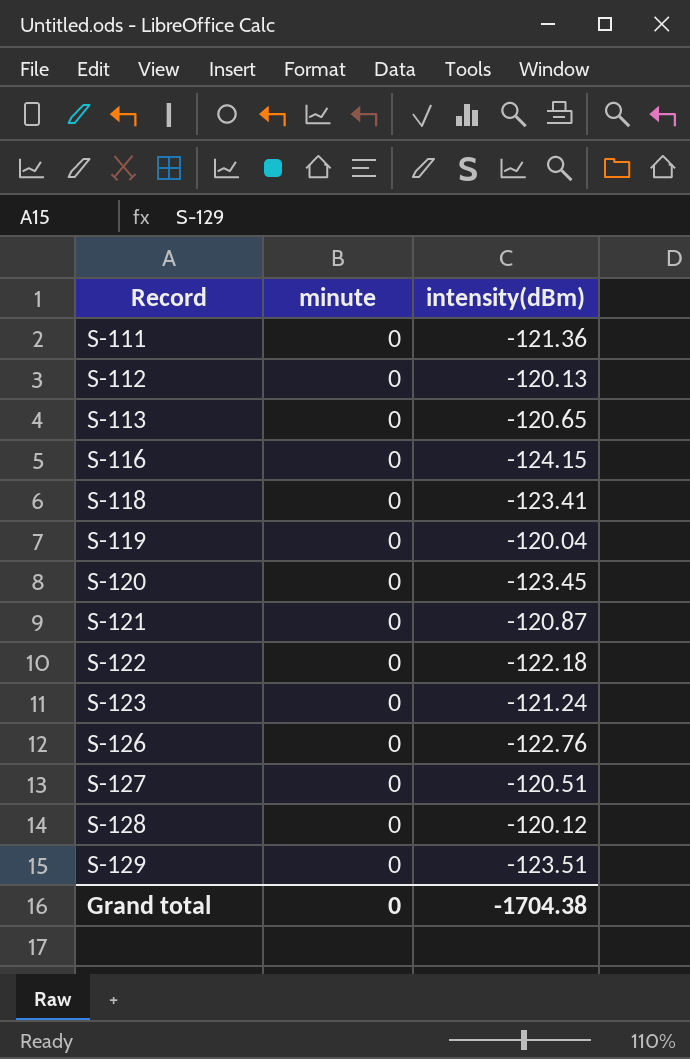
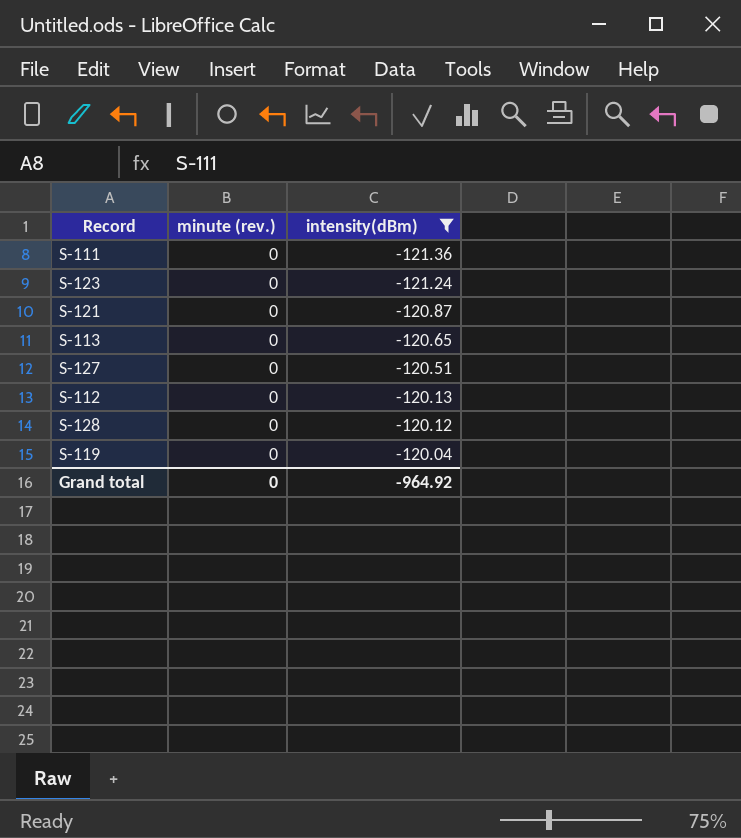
filter: none -> intensity(dBm) >= -121.36
row order: Record ascending -> intensity(dBm) ascending
column name: minute -> minute (rev.)
Grand total | intensity(dBm): -1704.38 -> -964.92

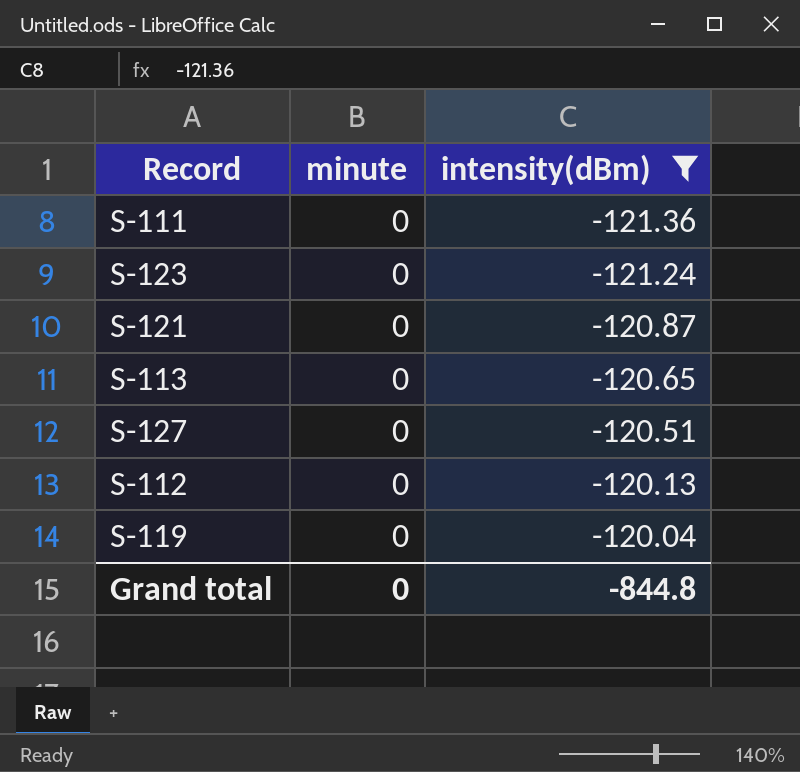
column name: minute (rev.) -> minute
row S-128: 0 | -120.12 -> none
Grand total | intensity(dBm): -964.92 -> -844.8

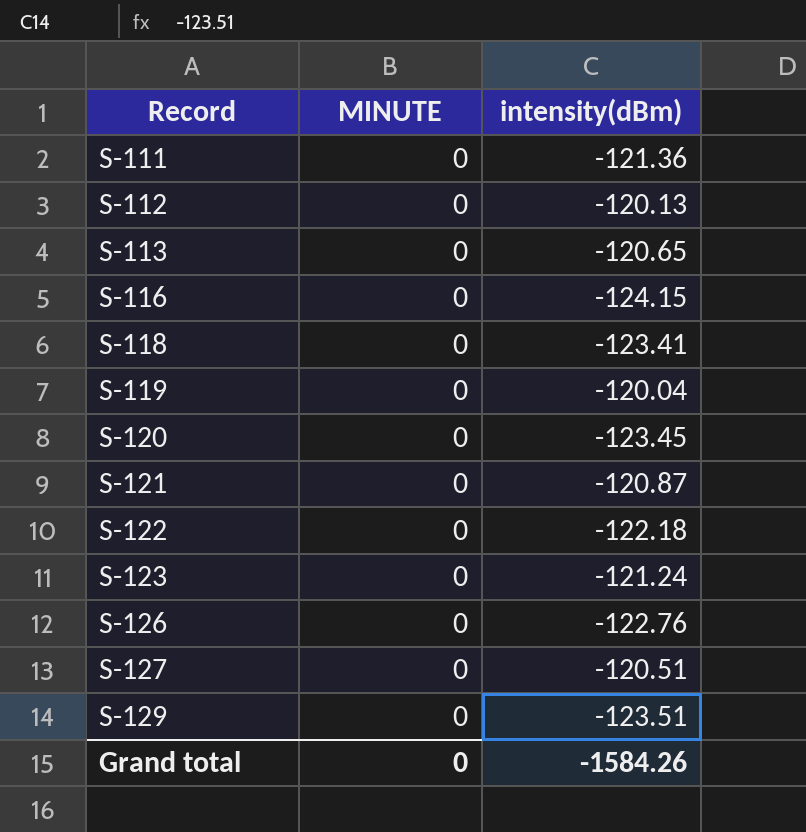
filter: intensity(dBm) >= -121.36 -> none
row order: intensity(dBm) ascending -> Record ascending
column name: minute -> MINUTE
Grand total | intensity(dBm): -844.8 -> -1584.26

